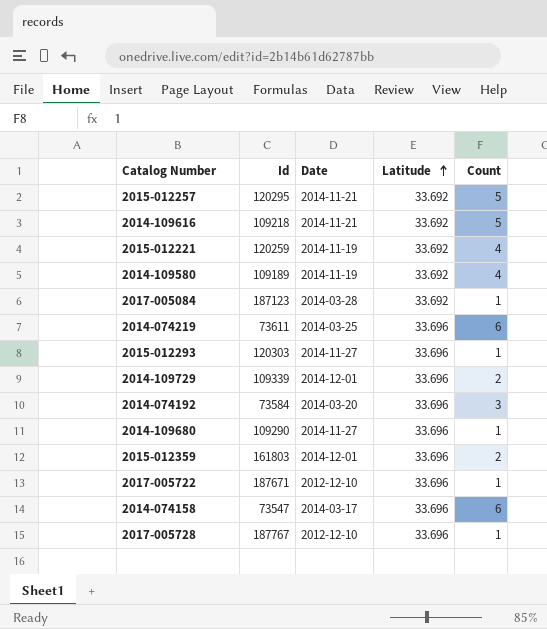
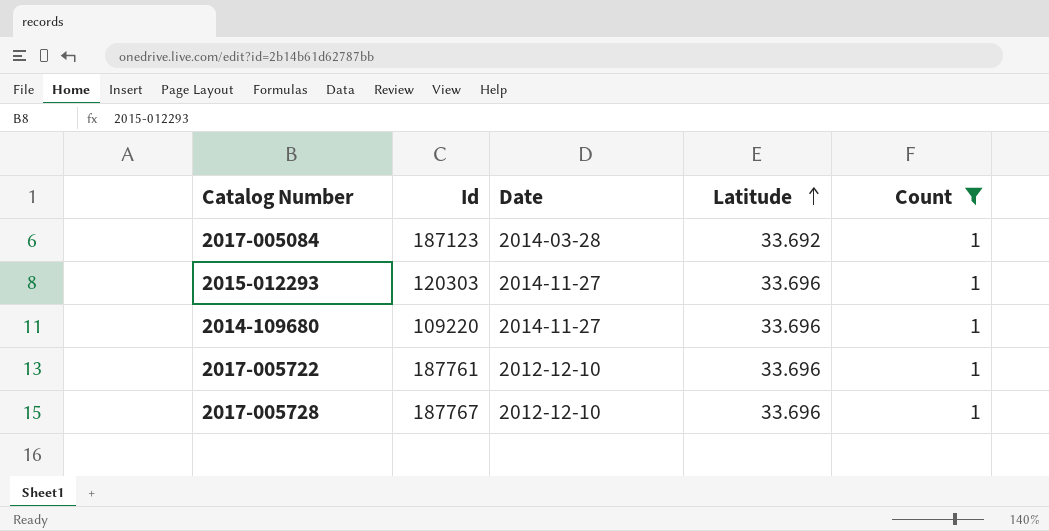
filter: none -> Count = 1
2014-109680 | Id: 109290 -> 109220
2017-005722 | Id: 187671 -> 187761

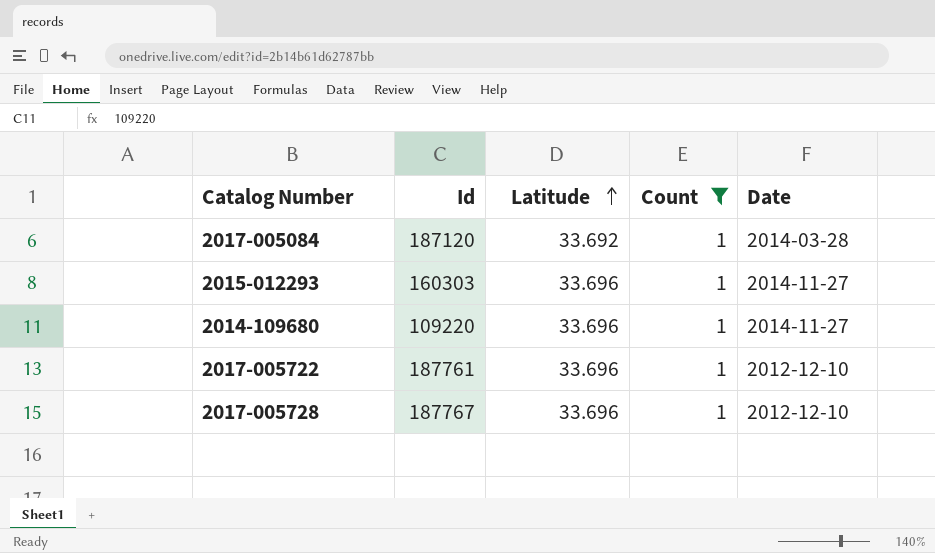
column Date | position: 3 -> 5
2017-005084 | Id: 187123 -> 187120
2015-012293 | Id: 120303 -> 160303

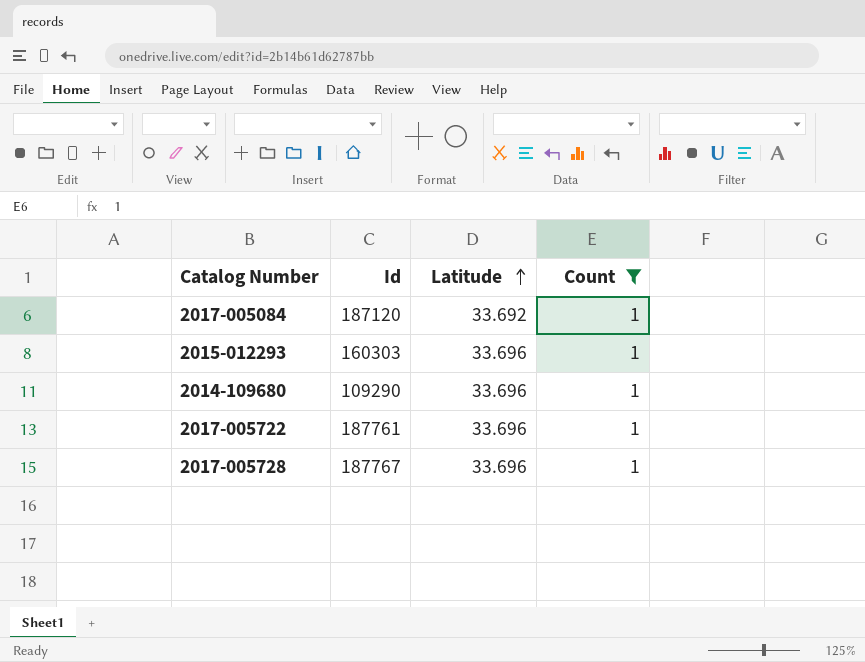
column Date | position: 5 -> none
2014-109680 | Id: 109220 -> 109290

